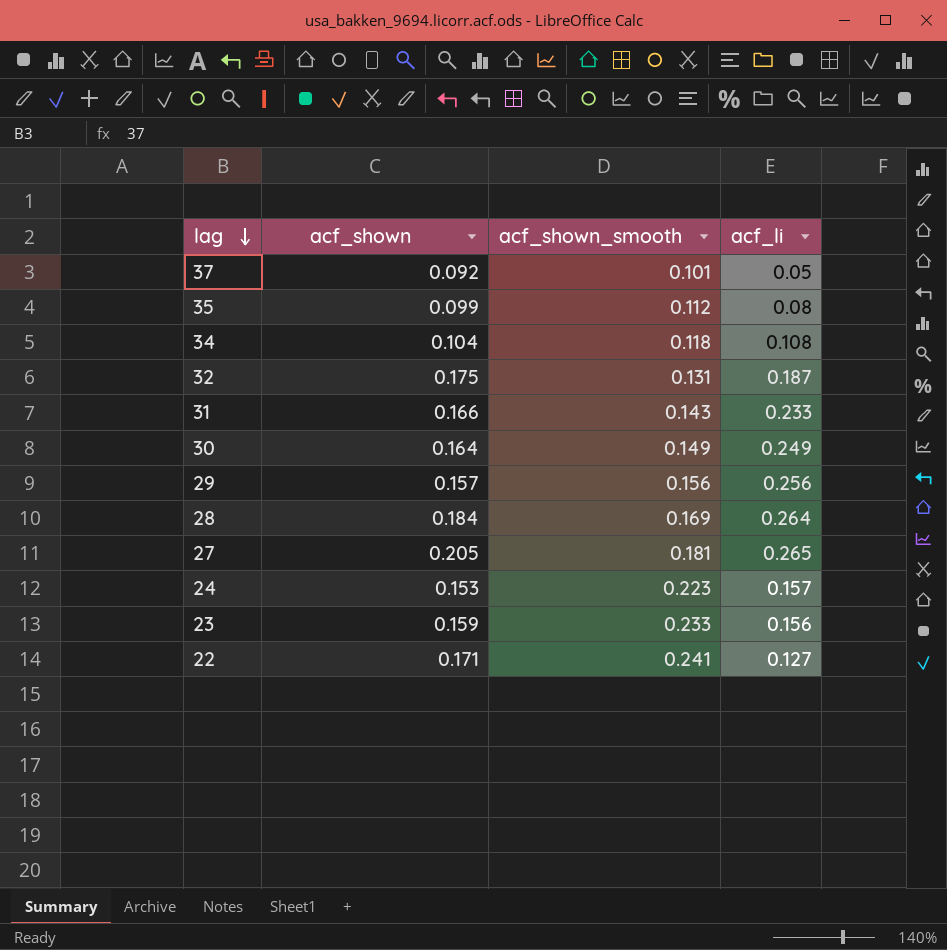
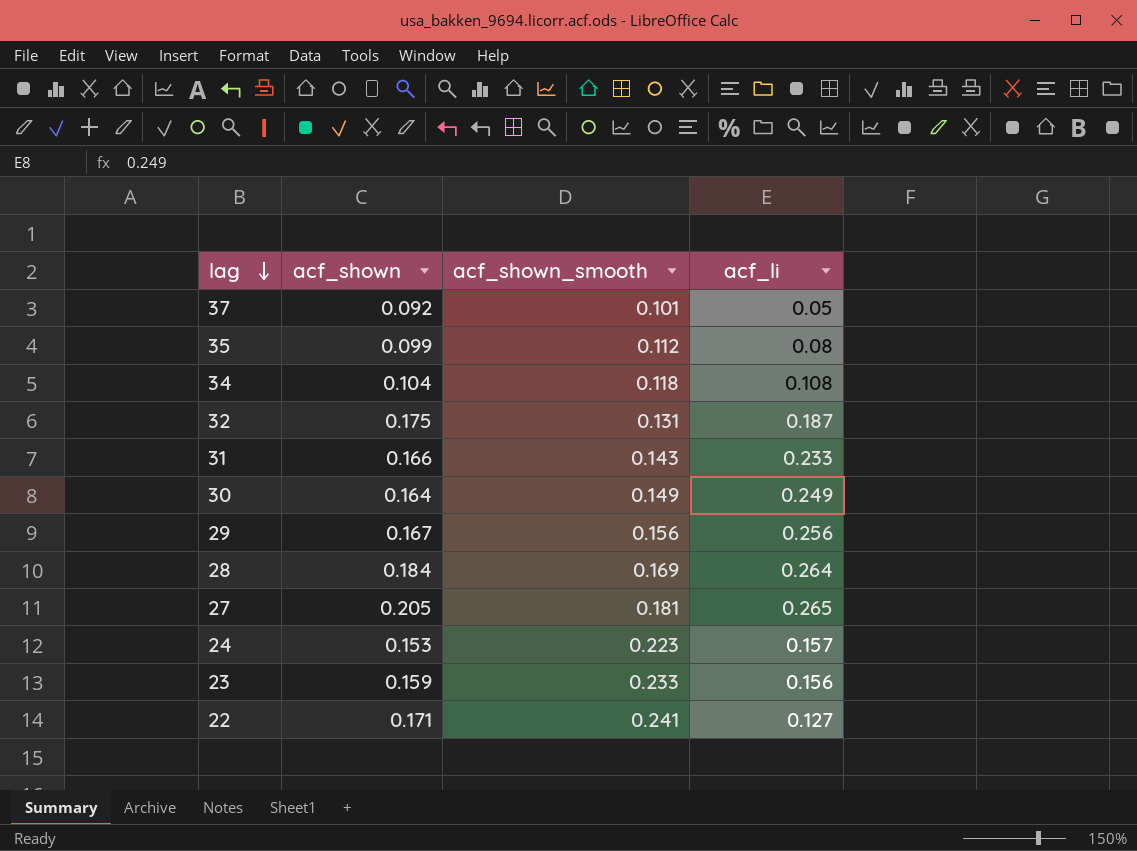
29 | acf_shown: 0.157 -> 0.167

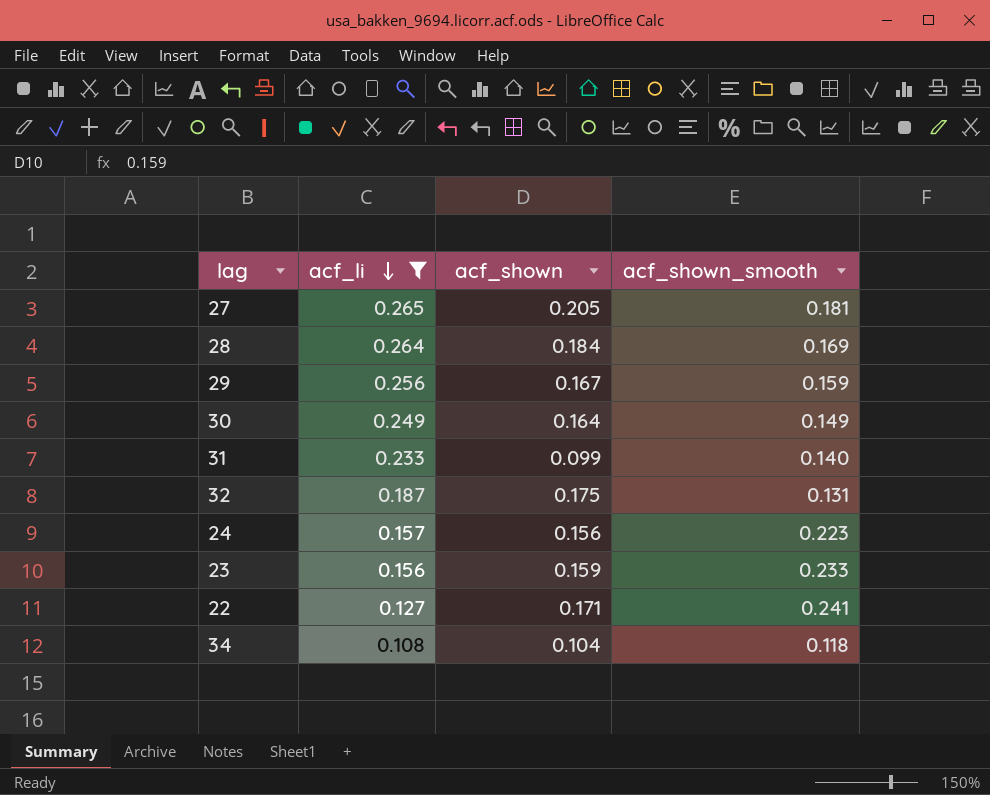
filter: none -> acf_li >= 0.108
row order: lag descending -> acf_li descending
column acf_li | position: 4 -> 2
29 | acf_shown_smooth: 0.156 -> 0.159
31 | acf_shown: 0.166 -> 0.099
31 | acf_shown_smooth: 0.143 -> 0.140
24 | acf_shown: 0.153 -> 0.156

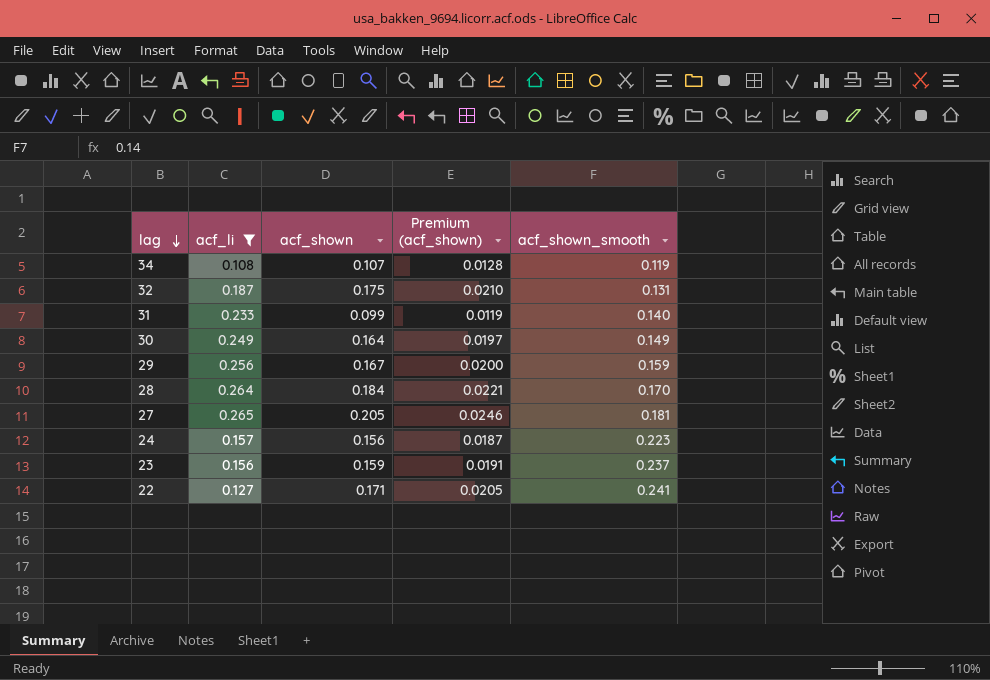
row order: acf_li descending -> lag descending
column Premium (acf_shown) | formula: none -> [acf_shown] * 0.12
34 | acf_shown: 0.104 -> 0.107
34 | acf_shown_smooth: 0.118 -> 0.119
28 | acf_shown_smooth: 0.169 -> 0.170
23 | acf_shown_smooth: 0.233 -> 0.237

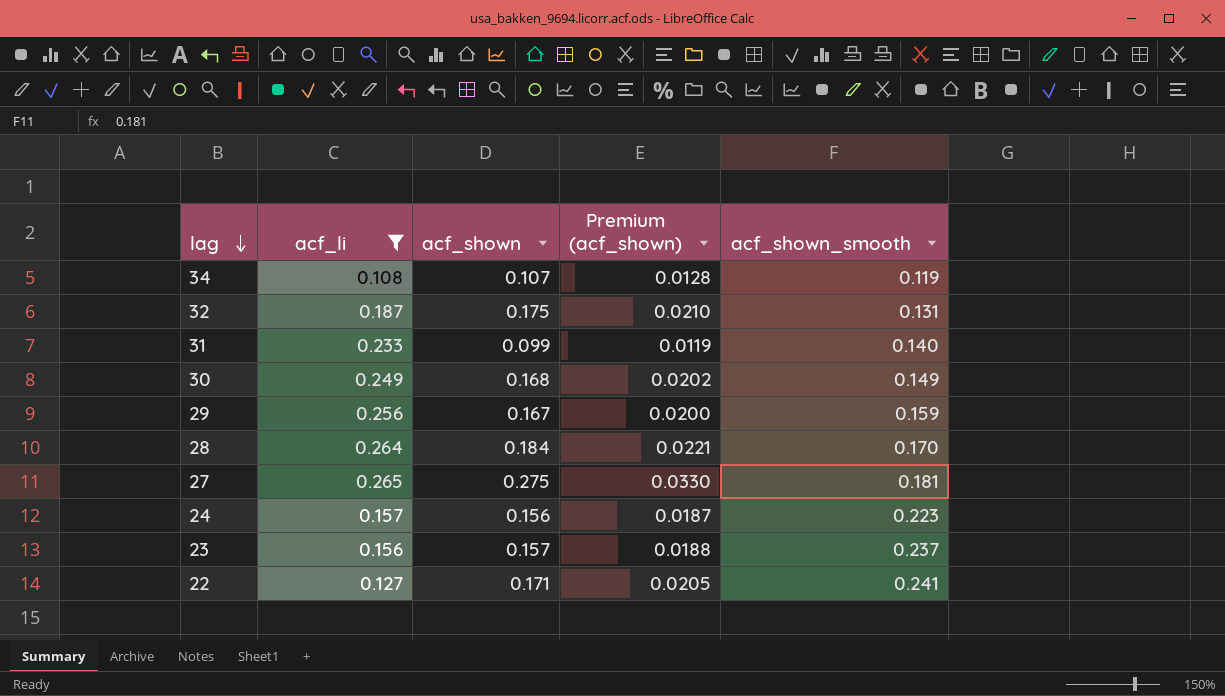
30 | acf_shown: 0.164 -> 0.168
30 | Premium (acf_shown): 0.0197 -> 0.0202
27 | acf_shown: 0.205 -> 0.275
27 | Premium (acf_shown): 0.0246 -> 0.0330
23 | acf_shown: 0.159 -> 0.157
23 | Premium (acf_shown): 0.0191 -> 0.0188

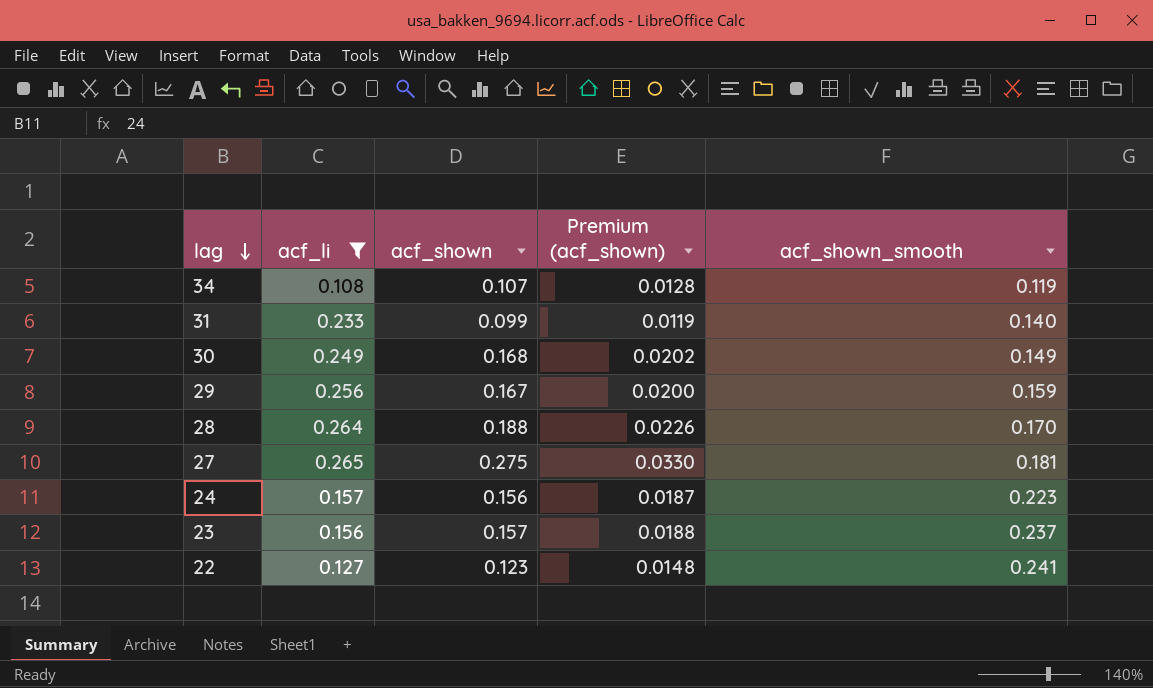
row 32: 0.187 | 0.175 | 0.0210 | 0.131 -> none
28 | acf_shown: 0.184 -> 0.188
28 | Premium (acf_shown): 0.0221 -> 0.0226
22 | acf_shown: 0.171 -> 0.123
22 | Premium (acf_shown): 0.0205 -> 0.0148

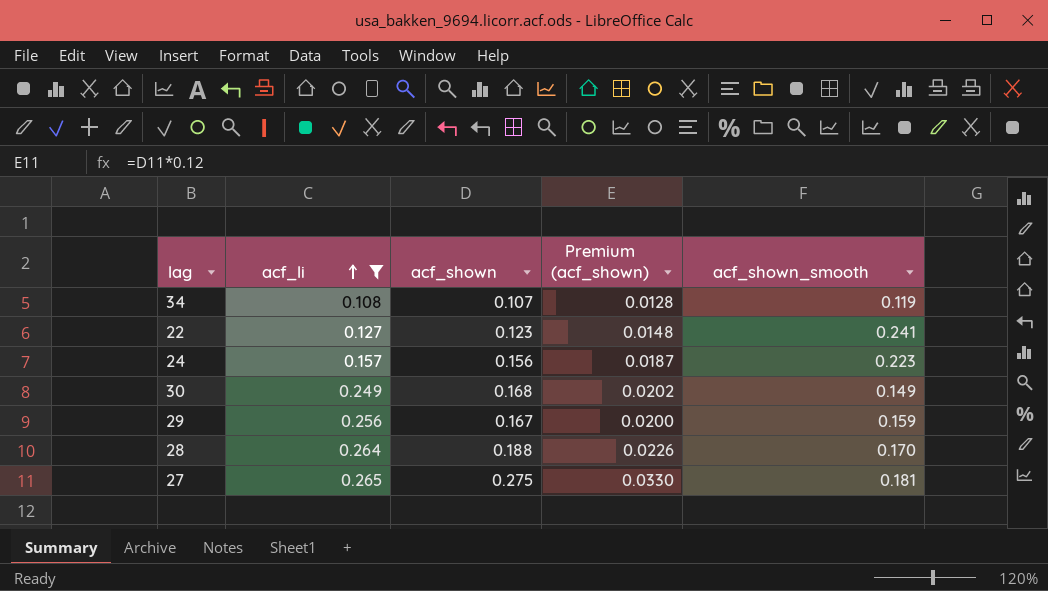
row order: lag descending -> acf_li ascending
row 31: 0.233 | 0.099 | 0.0119 | 0.140 -> none
row 23: 0.156 | 0.157 | 0.0188 | 0.237 -> none

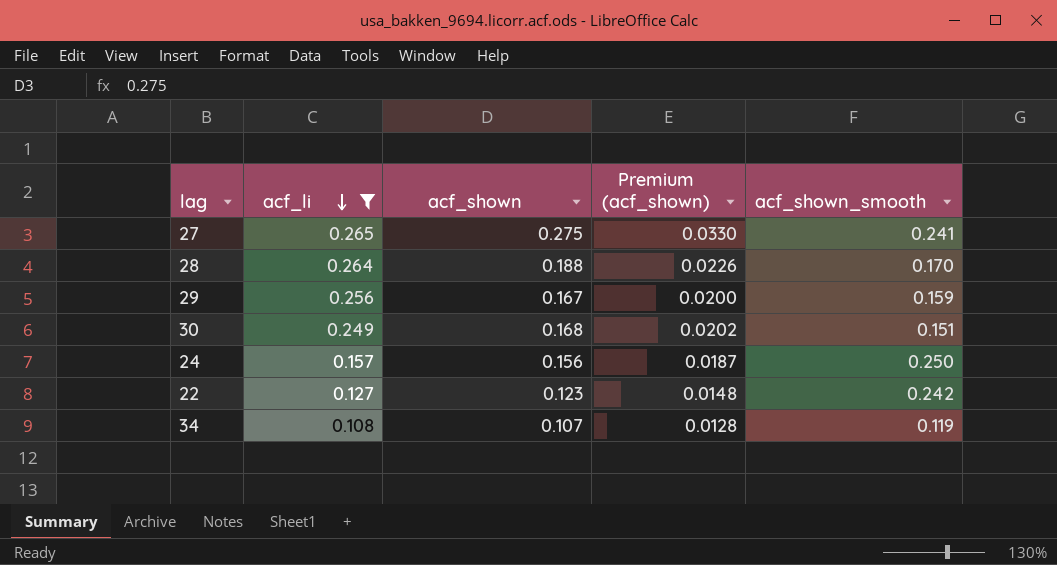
row order: acf_li ascending -> acf_li descending
27 | acf_shown_smooth: 0.181 -> 0.241
30 | acf_shown_smooth: 0.149 -> 0.151
24 | acf_shown_smooth: 0.223 -> 0.250
22 | acf_shown_smooth: 0.241 -> 0.242

